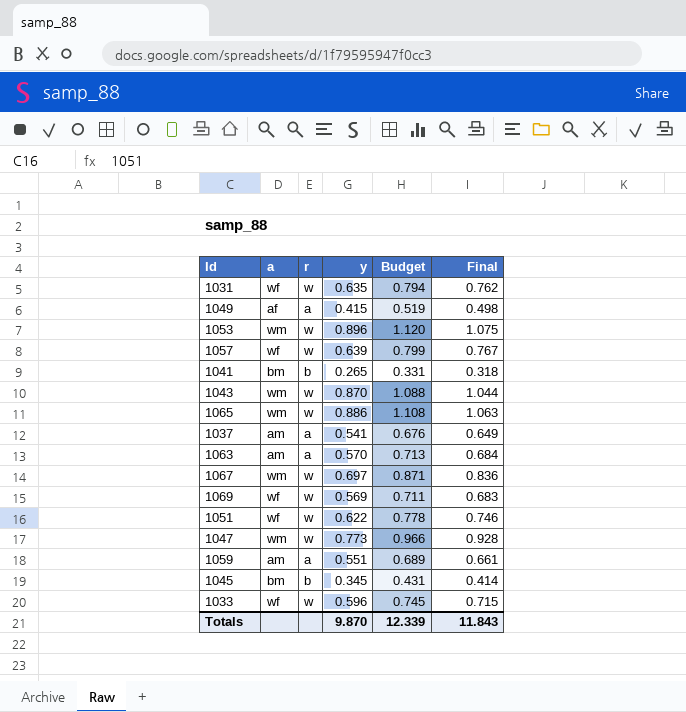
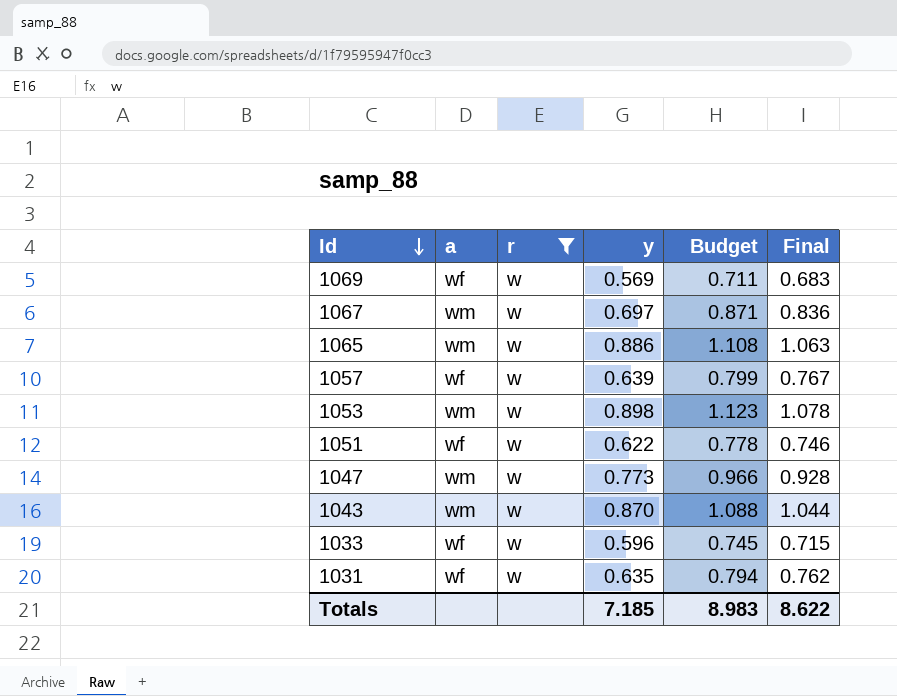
filter: none -> r = w
row order: none -> Id descending
1053 | y: 0.896 -> 0.898
1053 | Budget: 1.120 -> 1.123
1053 | Final: 1.075 -> 1.078
Totals | y: 9.870 -> 7.185
Totals | Budget: 12.339 -> 8.983
Totals | Final: 11.843 -> 8.622

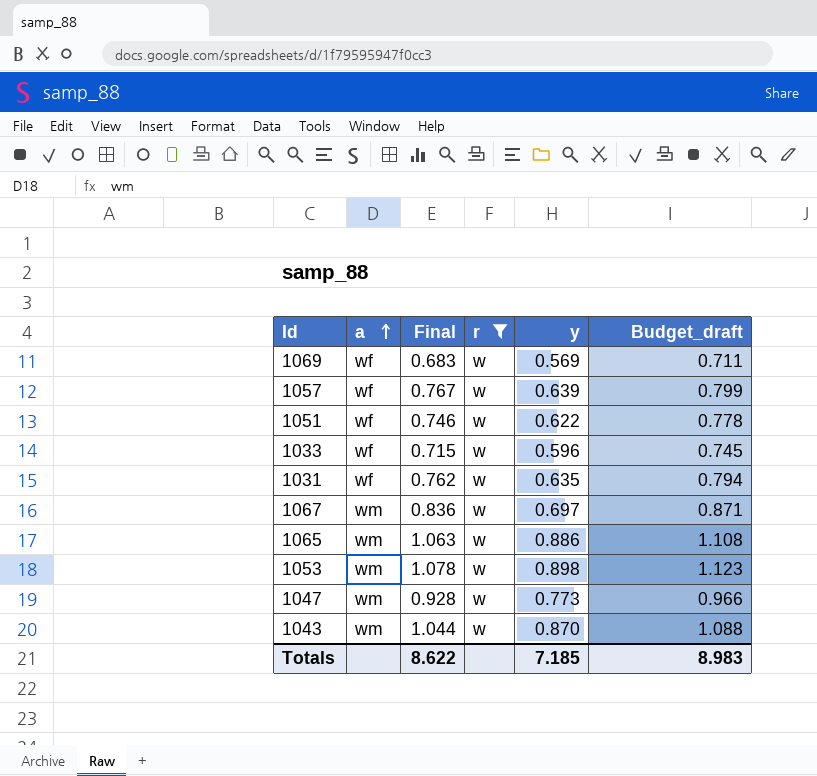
row order: Id descending -> a ascending
column Final | position: 6 -> 3
column name: Budget -> Budget_draft

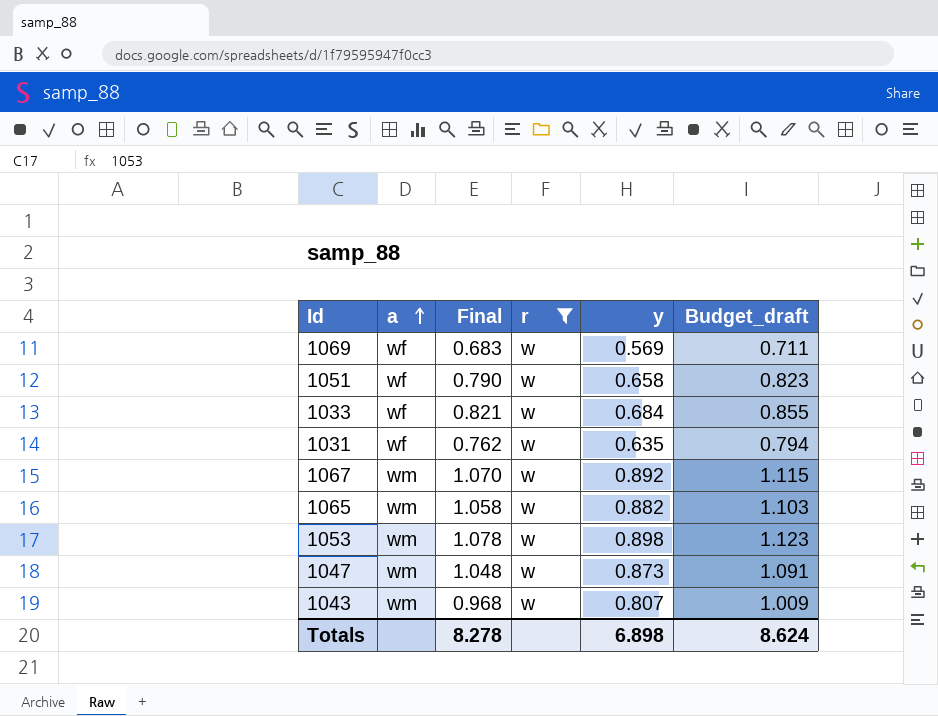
row 1057: wf | 0.767 | w | 0.639 | 0.799 -> none
1051 | Final: 0.746 -> 0.790
1051 | y: 0.622 -> 0.658
1051 | Budget_draft: 0.778 -> 0.823
1033 | Final: 0.715 -> 0.821
1033 | y: 0.596 -> 0.684
1033 | Budget_draft: 0.745 -> 0.855
1067 | Final: 0.836 -> 1.070
1067 | y: 0.697 -> 0.892
1067 | Budget_draft: 0.871 -> 1.115
1065 | Final: 1.063 -> 1.058
1065 | y: 0.886 -> 0.882
1065 | Budget_draft: 1.108 -> 1.103
1047 | Final: 0.928 -> 1.048
1047 | y: 0.773 -> 0.873
1047 | Budget_draft: 0.966 -> 1.091
1043 | Final: 1.044 -> 0.968
1043 | y: 0.870 -> 0.807
1043 | Budget_draft: 1.088 -> 1.009
Totals | Final: 8.622 -> 8.278
Totals | y: 7.185 -> 6.898
Totals | Budget_draft: 8.983 -> 8.624

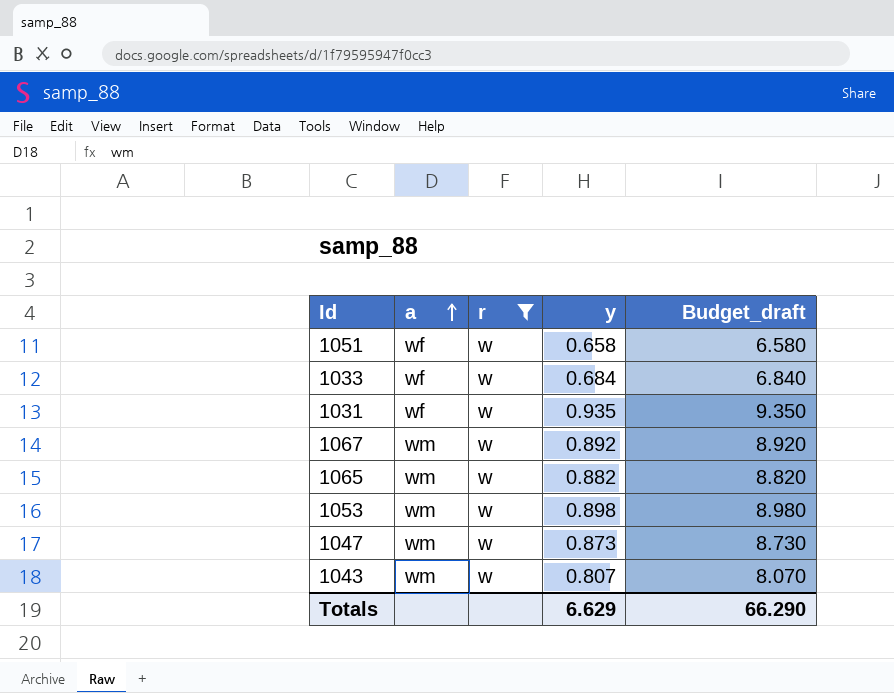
column Final | formula: [y] * 1.2 -> none
column Budget_draft | formula: [y] * 1.25 -> [y] * 10
row 1069: wf | 0.683 | w | 0.569 | 0.711 -> none
1031 | y: 0.635 -> 0.935
Totals | y: 6.898 -> 6.629
Totals | Budget_draft: 8.624 -> 66.290

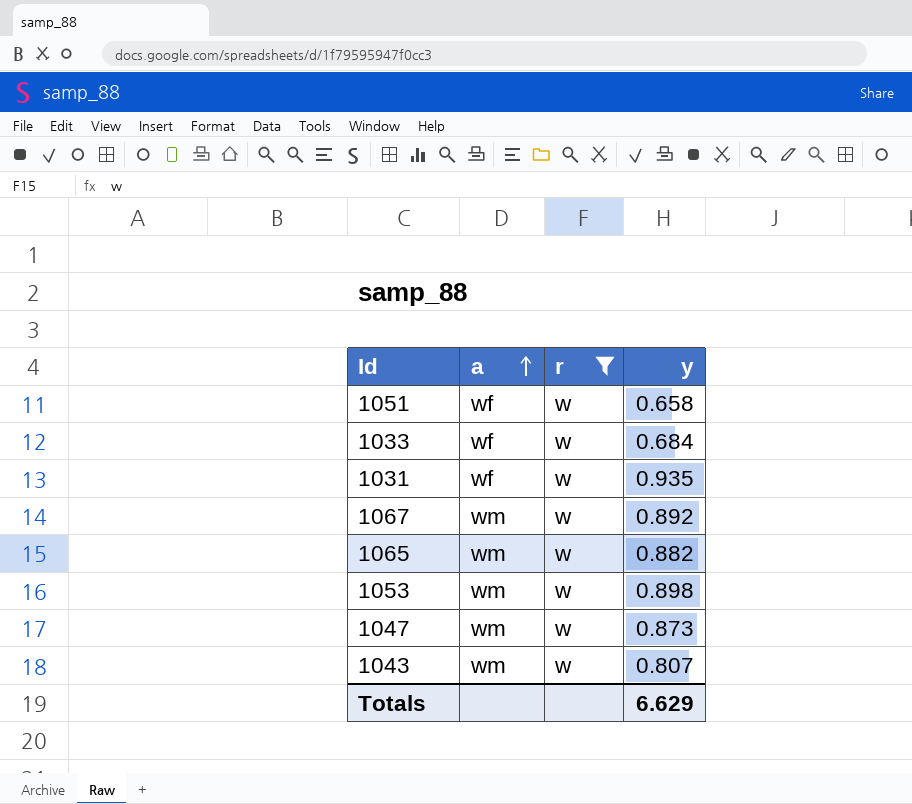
column Budget_draft | formula: [y] * 10 -> none

